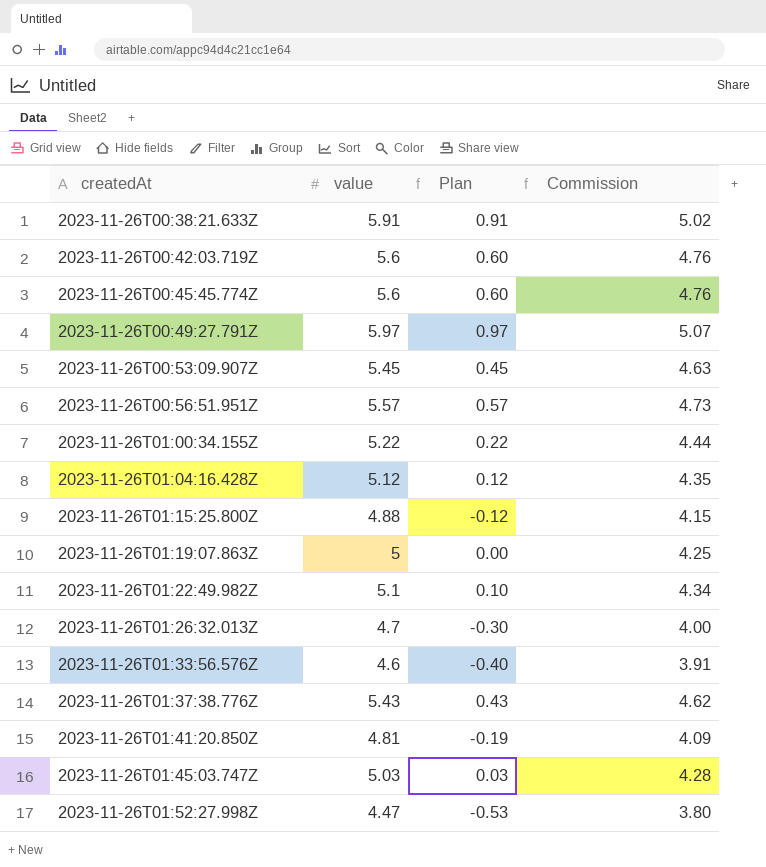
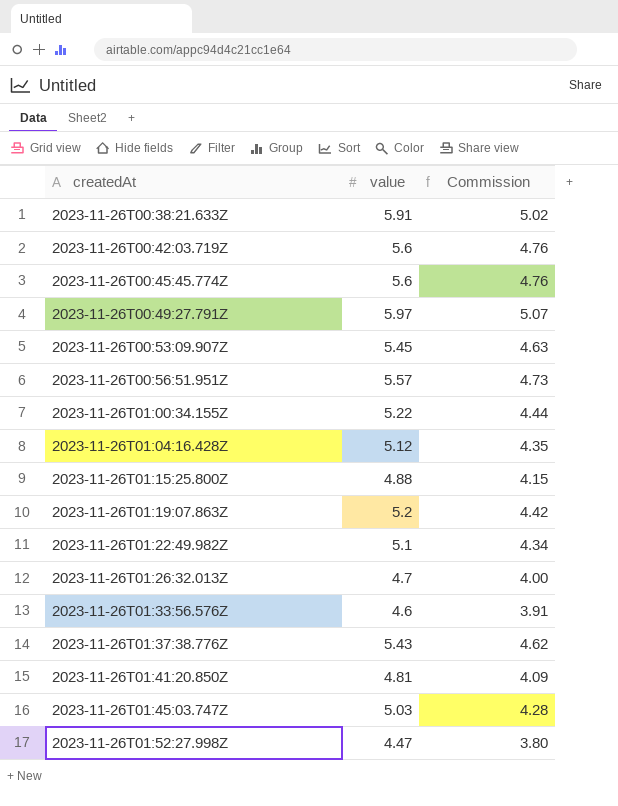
column Plan | formula: [value] - 5 -> none
2023-11-26T01:19:07.863Z | value: 5 -> 5.2
2023-11-26T01:19:07.863Z | Commission: 4.25 -> 4.42

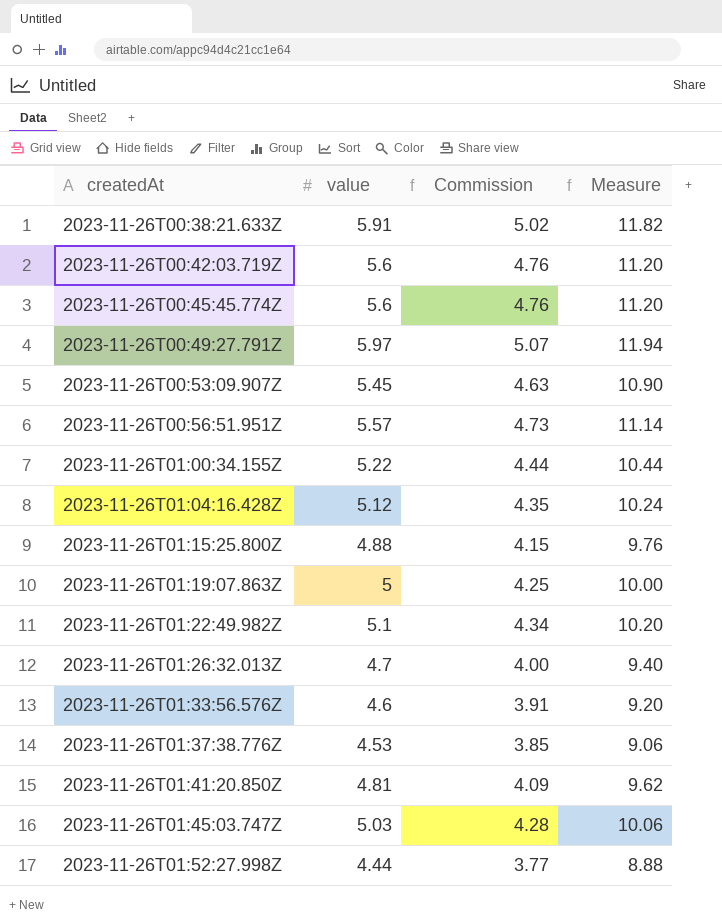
column Measure | formula: none -> [value] * 2
2023-11-26T01:19:07.863Z | value: 5.2 -> 5
2023-11-26T01:19:07.863Z | Commission: 4.42 -> 4.25
2023-11-26T01:37:38.776Z | value: 5.43 -> 4.53
2023-11-26T01:37:38.776Z | Commission: 4.62 -> 3.85
2023-11-26T01:52:27.998Z | value: 4.47 -> 4.44
2023-11-26T01:52:27.998Z | Commission: 3.80 -> 3.77

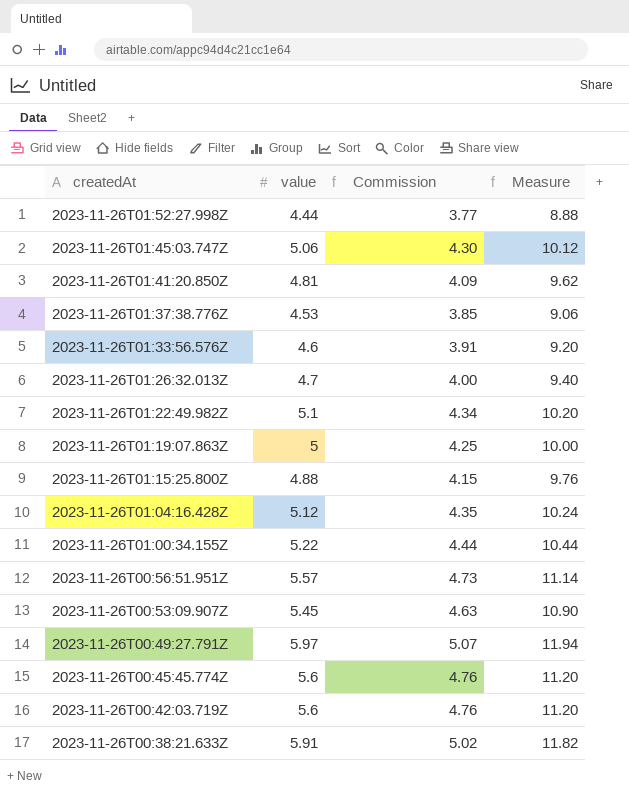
row order: createdAt ascending -> createdAt descending
2023-11-26T01:45:03.747Z | value: 5.03 -> 5.06
2023-11-26T01:45:03.747Z | Commission: 4.28 -> 4.30
2023-11-26T01:45:03.747Z | Measure: 10.06 -> 10.12

